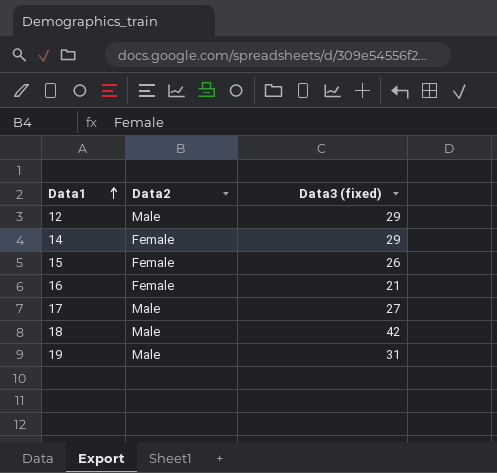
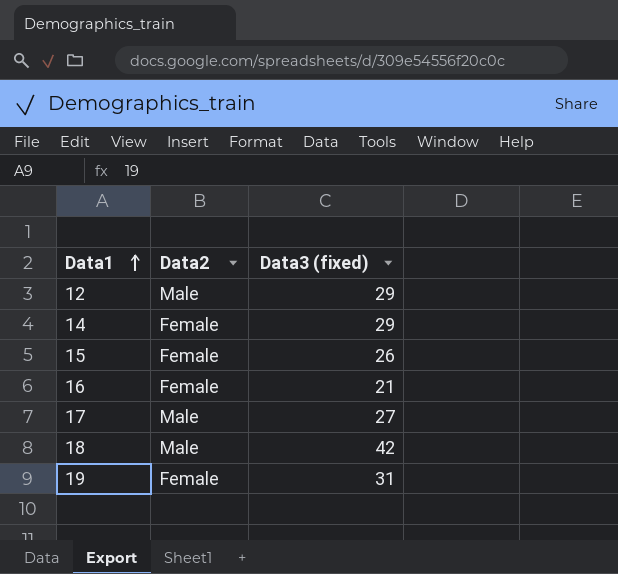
19 | Data2: Male -> Female

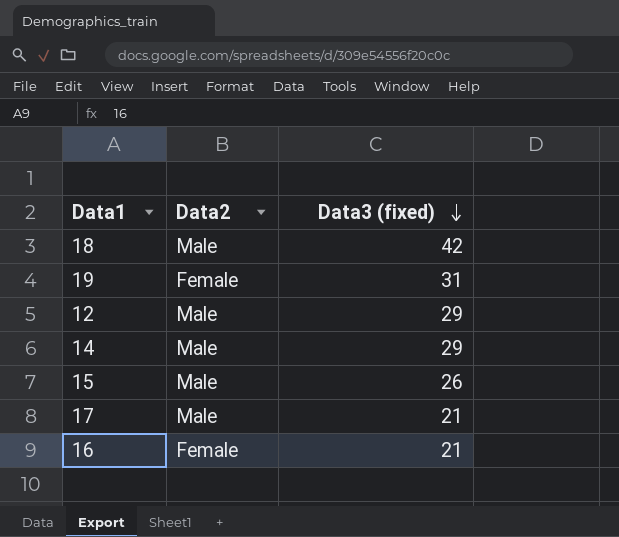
row order: Data1 ascending -> Data3 (fixed) descending
14 | Data2: Female -> Male
15 | Data2: Female -> Male
17 | Data3 (fixed): 27 -> 21

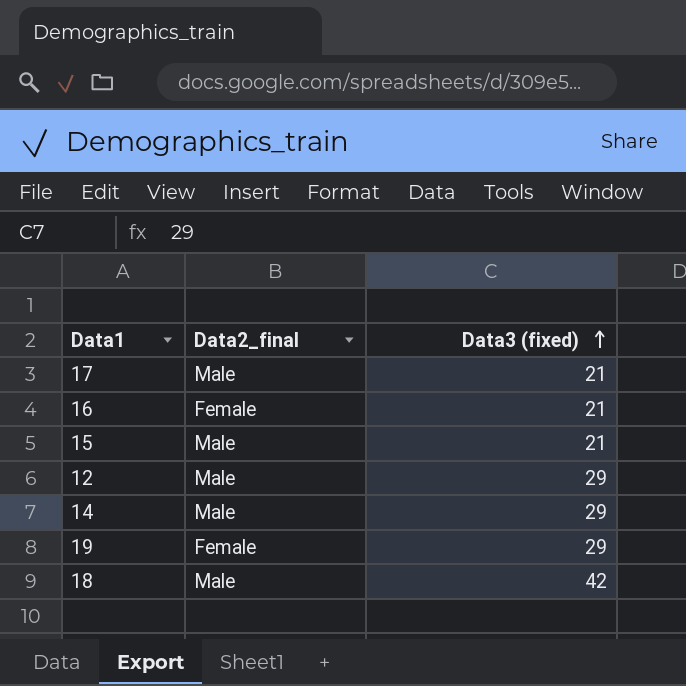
row order: Data3 (fixed) descending -> Data3 (fixed) ascending
column name: Data2 -> Data2_final
15 | Data3 (fixed): 26 -> 21
19 | Data3 (fixed): 31 -> 29

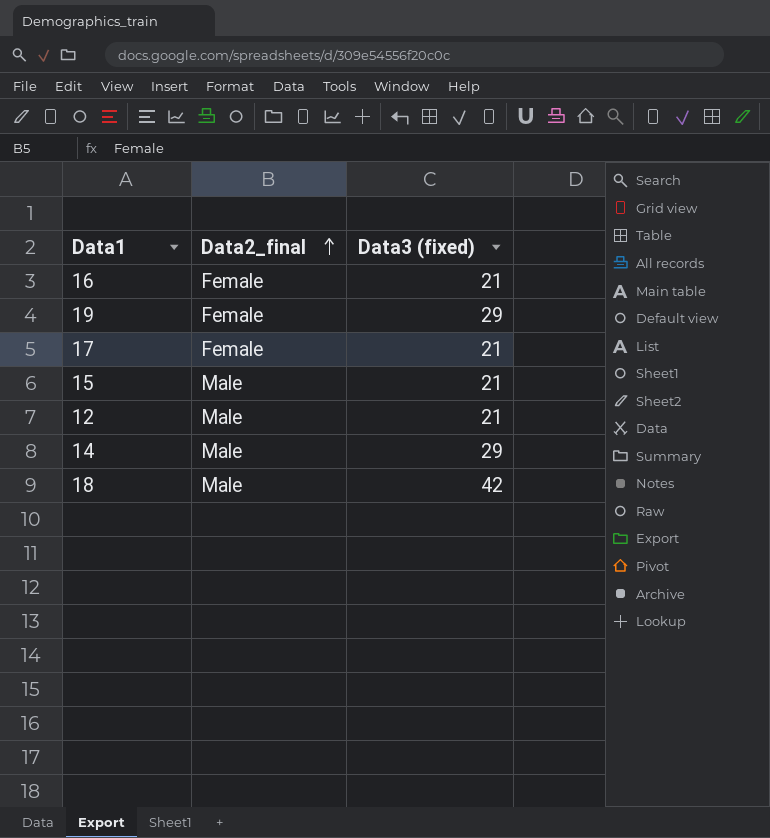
row order: Data3 (fixed) ascending -> Data2_final ascending
17 | Data2_final: Male -> Female
12 | Data3 (fixed): 29 -> 21

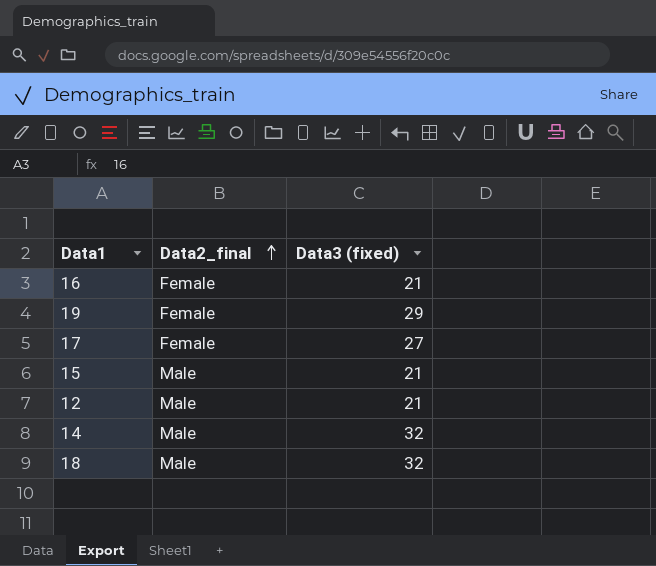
17 | Data3 (fixed): 21 -> 27
14 | Data3 (fixed): 29 -> 32
18 | Data3 (fixed): 42 -> 32

